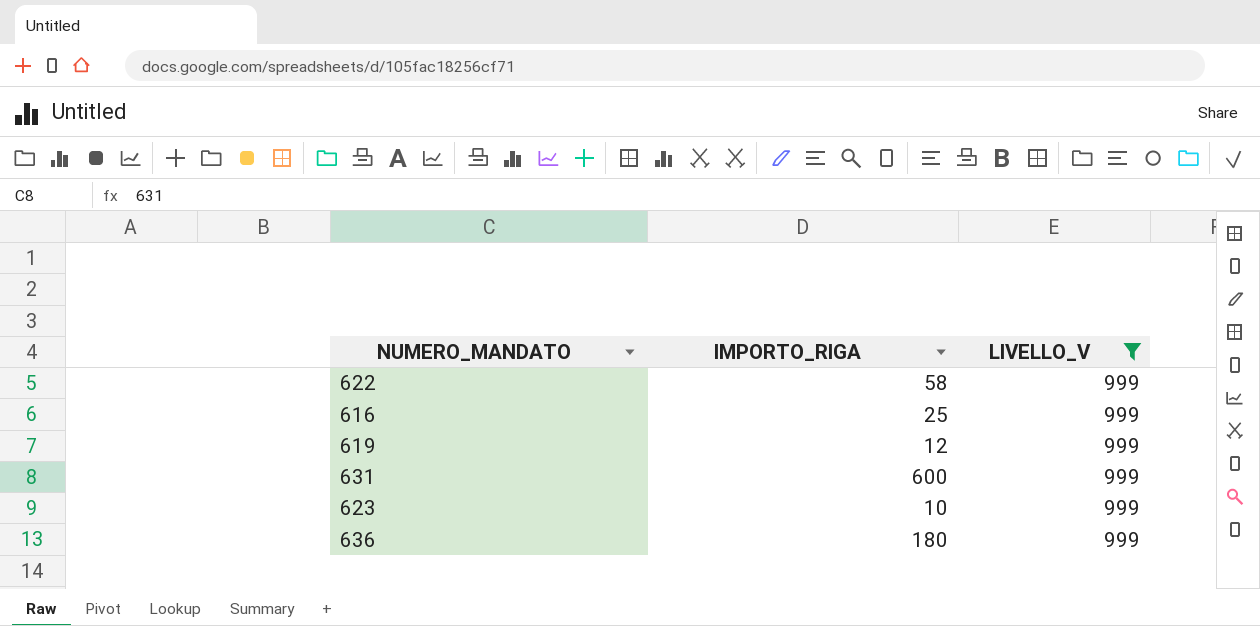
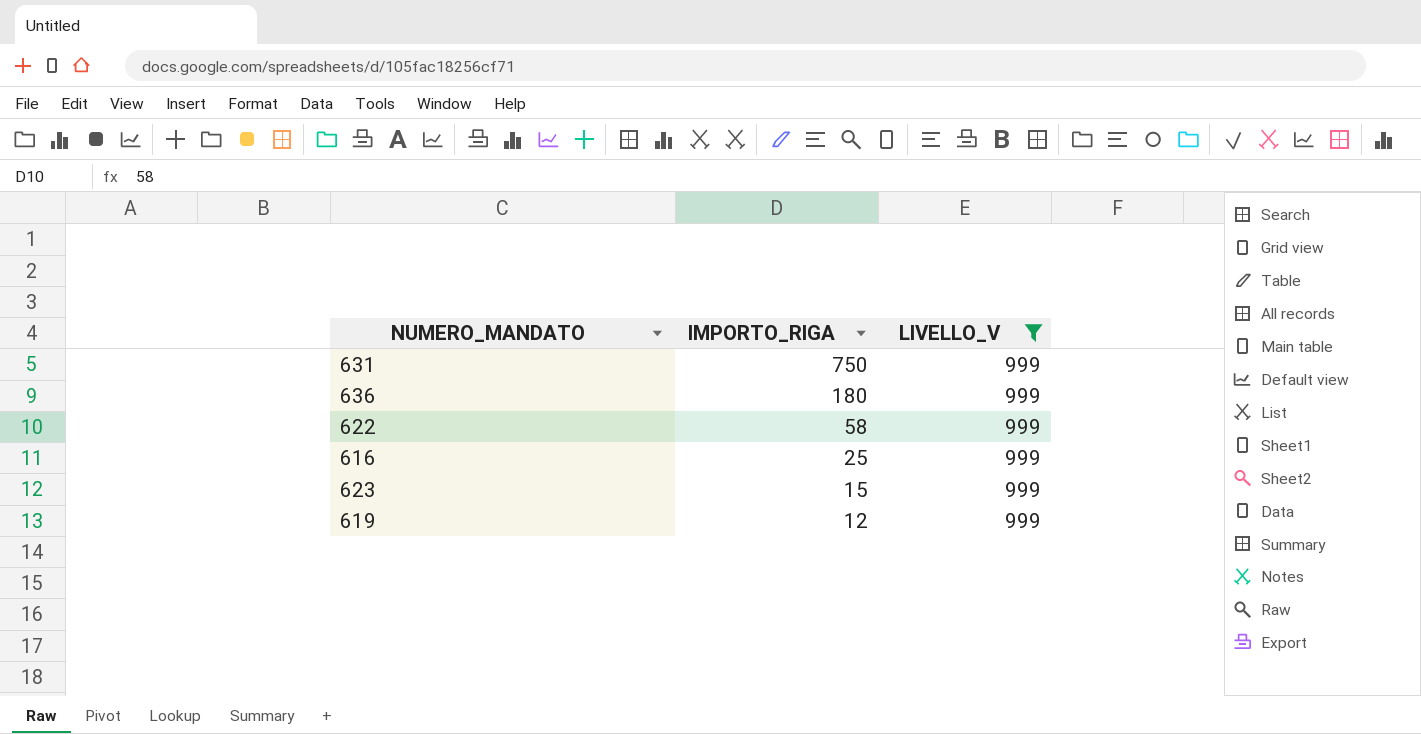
row order: none -> IMPORTO_RIGA descending
631 | IMPORTO_RIGA: 600 -> 750
623 | IMPORTO_RIGA: 10 -> 15

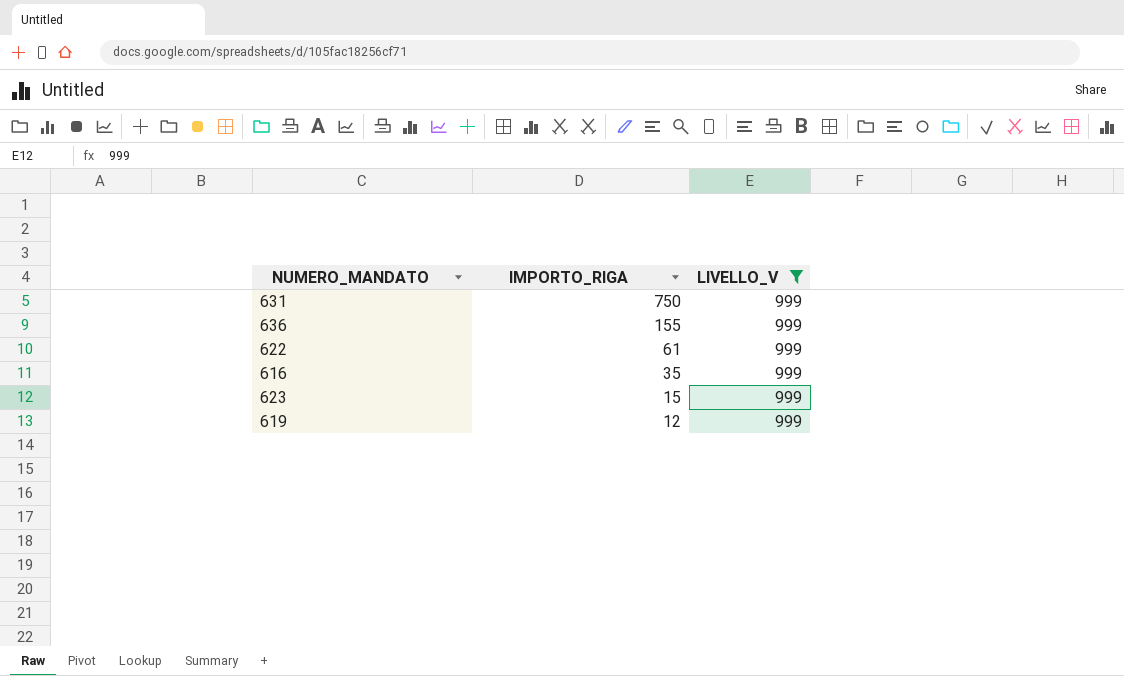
636 | IMPORTO_RIGA: 180 -> 155
622 | IMPORTO_RIGA: 58 -> 61
616 | IMPORTO_RIGA: 25 -> 35

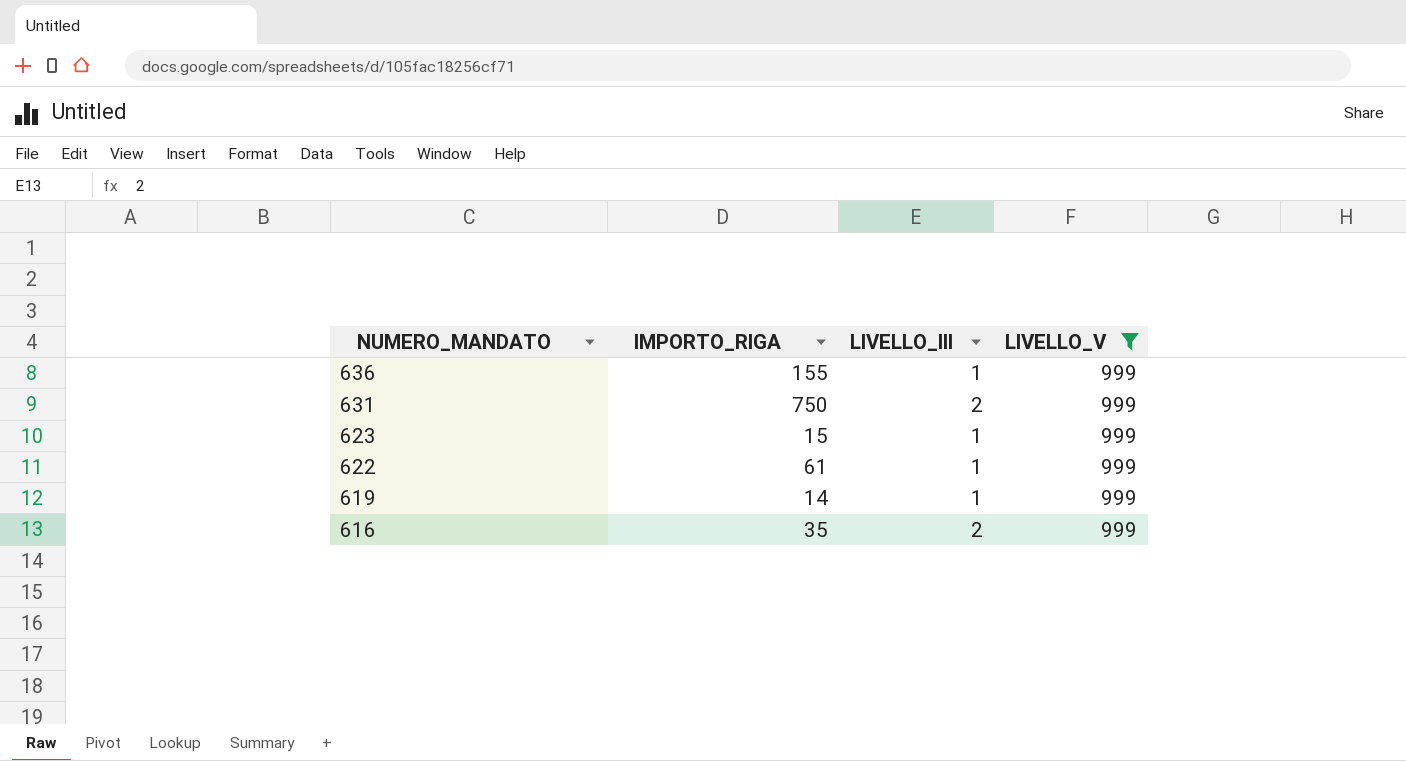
row order: IMPORTO_RIGA descending -> NUMERO_MANDATO descending
column LIVELLO_III | position: none -> 3
619 | IMPORTO_RIGA: 12 -> 14

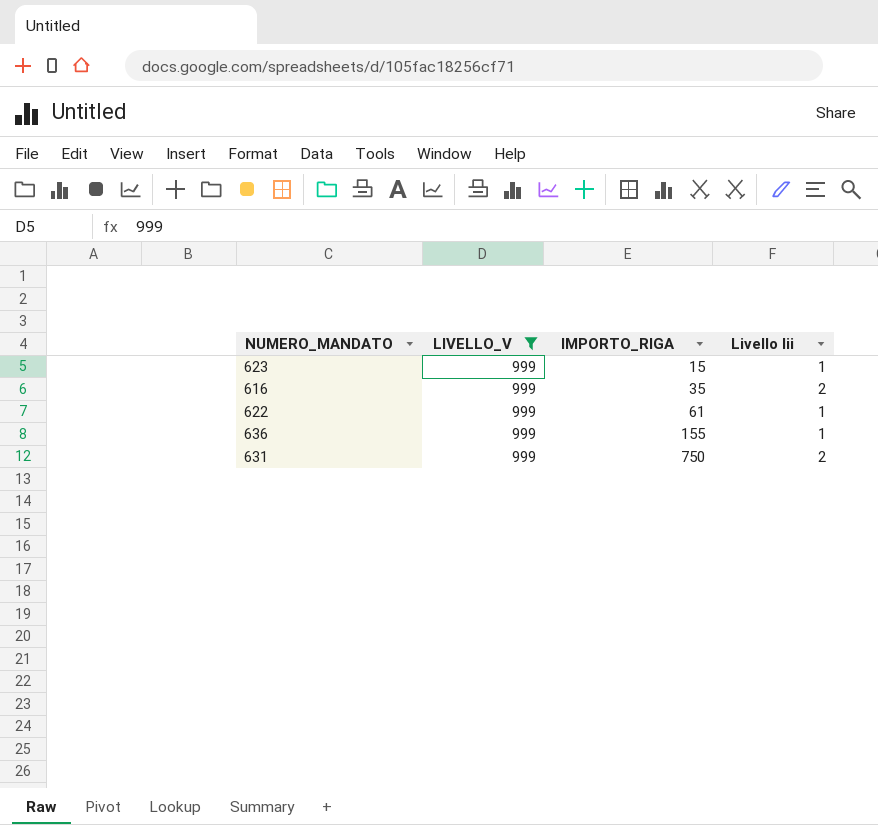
row order: NUMERO_MANDATO descending -> IMPORTO_RIGA ascending
column LIVELLO_V | position: 4 -> 2
column name: LIVELLO_III -> Livello Iii
row 619: 14 | 1 | 999 -> none

